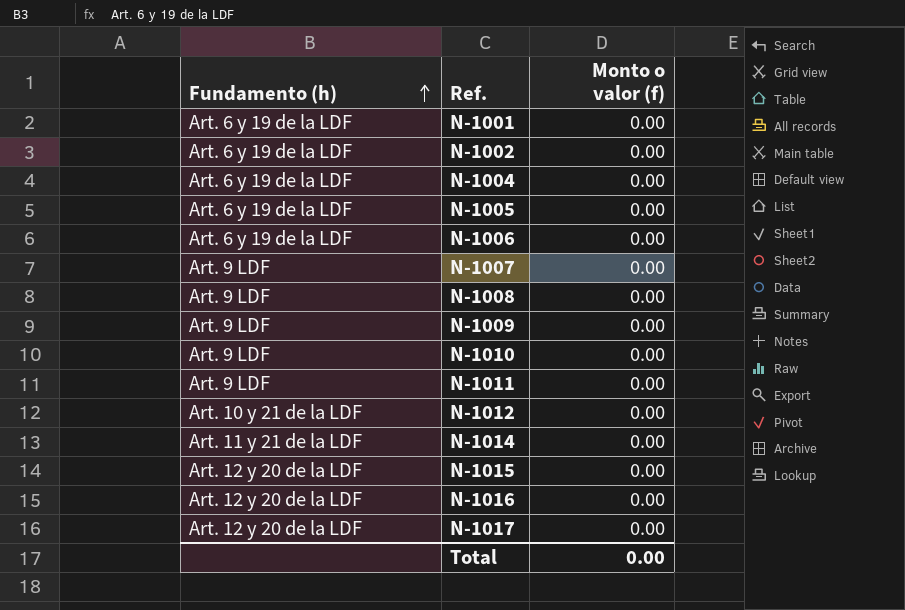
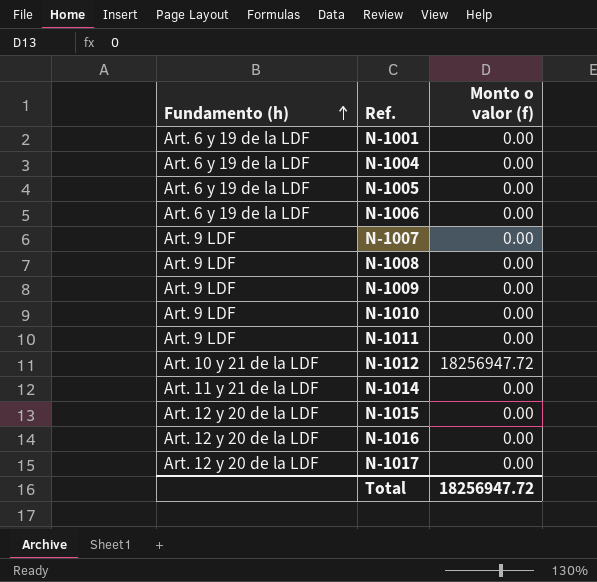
row N-1002: Art. 6 y 19 de la LDF | 0.00 -> none
N-1012 | Monto o valor (f): 0.00 -> 18256947.72
Total | Monto o valor (f): 0.00 -> 18256947.72

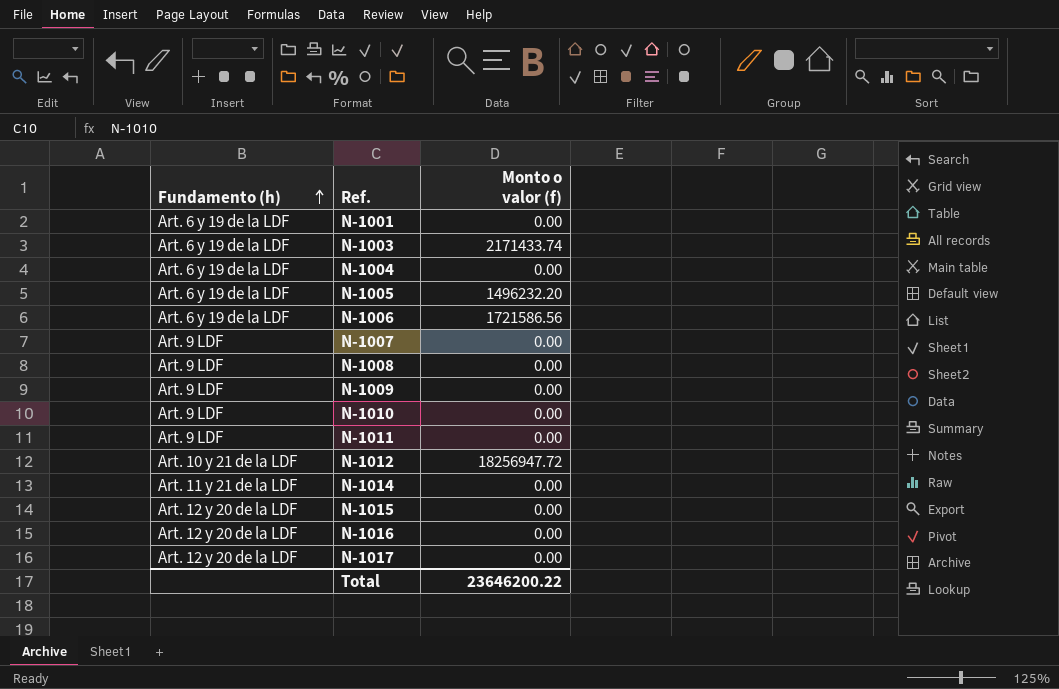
row N-1003: none -> Art. 6 y 19 de la LDF | 2171433.74
N-1005 | Monto o valor (f): 0.00 -> 1496232.20
N-1006 | Monto o valor (f): 0.00 -> 1721586.56
Total | Monto o valor (f): 18256947.72 -> 23646200.22

